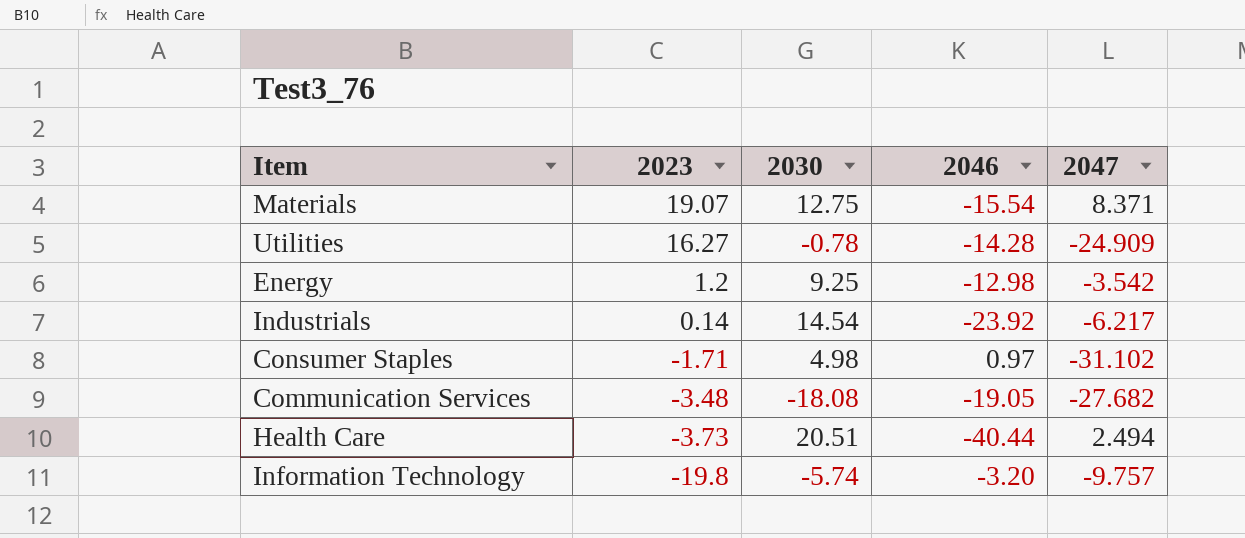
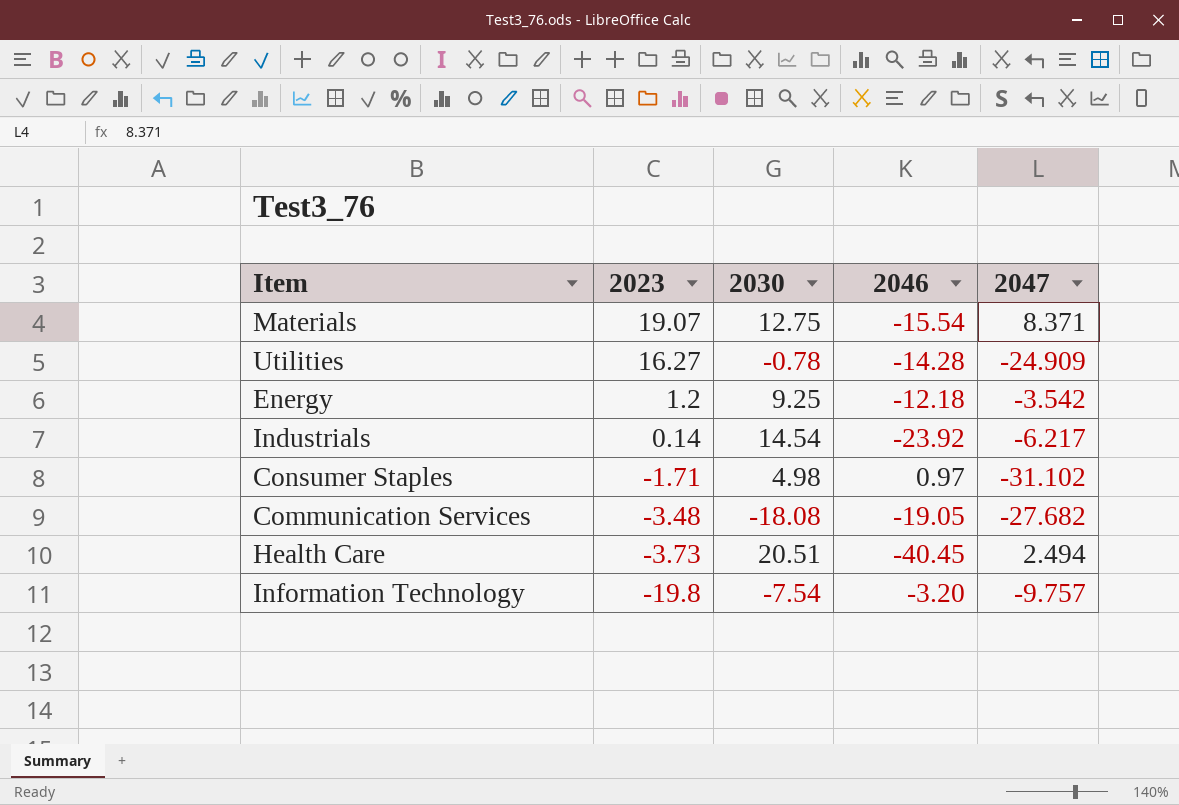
Energy | 2046: -12.98 -> -12.18
Health Care | 2046: -40.44 -> -40.45
Information Technology | 2030: -5.74 -> -7.54

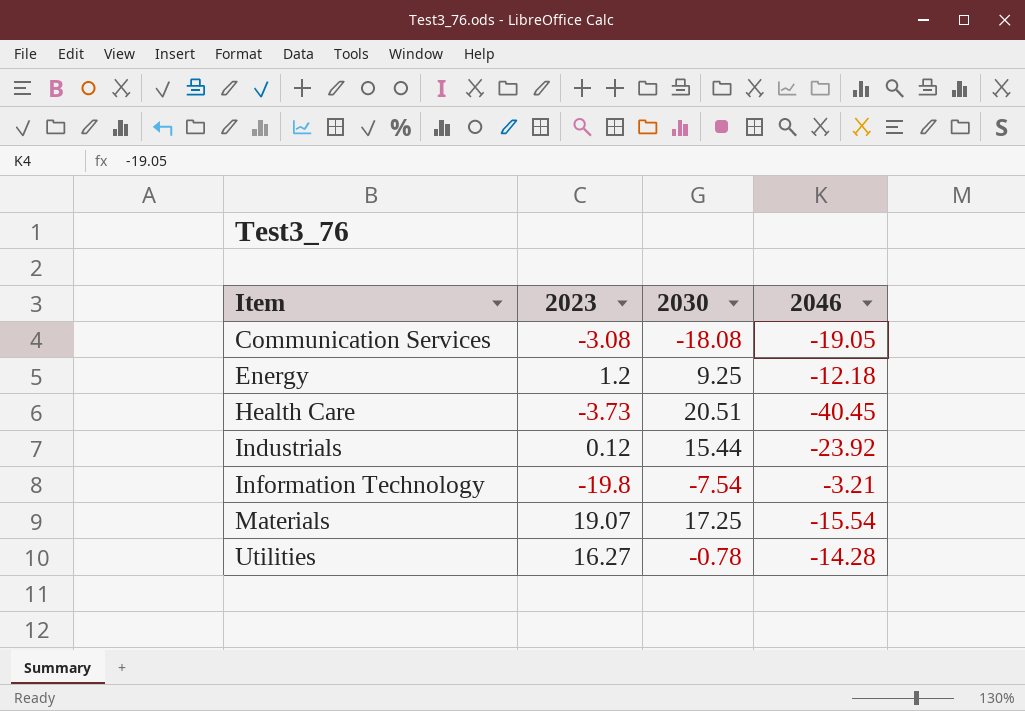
row order: 2023 descending -> Item ascending
column 2047 | position: 5 -> none
row Consumer Staples: -1.71 | 4.98 | 0.97 | -31.102 -> none
Communication Services | 2023: -3.48 -> -3.08
Industrials | 2023: 0.14 -> 0.12
Industrials | 2030: 14.54 -> 15.44
Information Technology | 2046: -3.20 -> -3.21
Materials | 2030: 12.75 -> 17.25

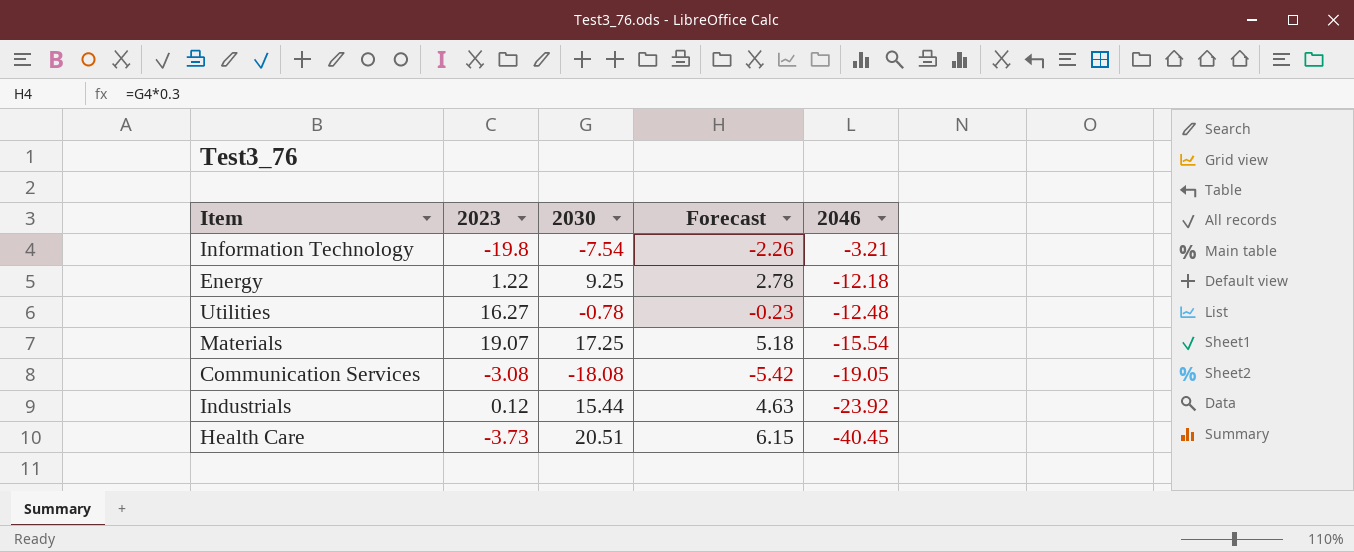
row order: Item ascending -> 2046 descending
column Forecast | formula: none -> [2030] * 0.3
Energy | 2023: 1.2 -> 1.22
Utilities | 2046: -14.28 -> -12.48

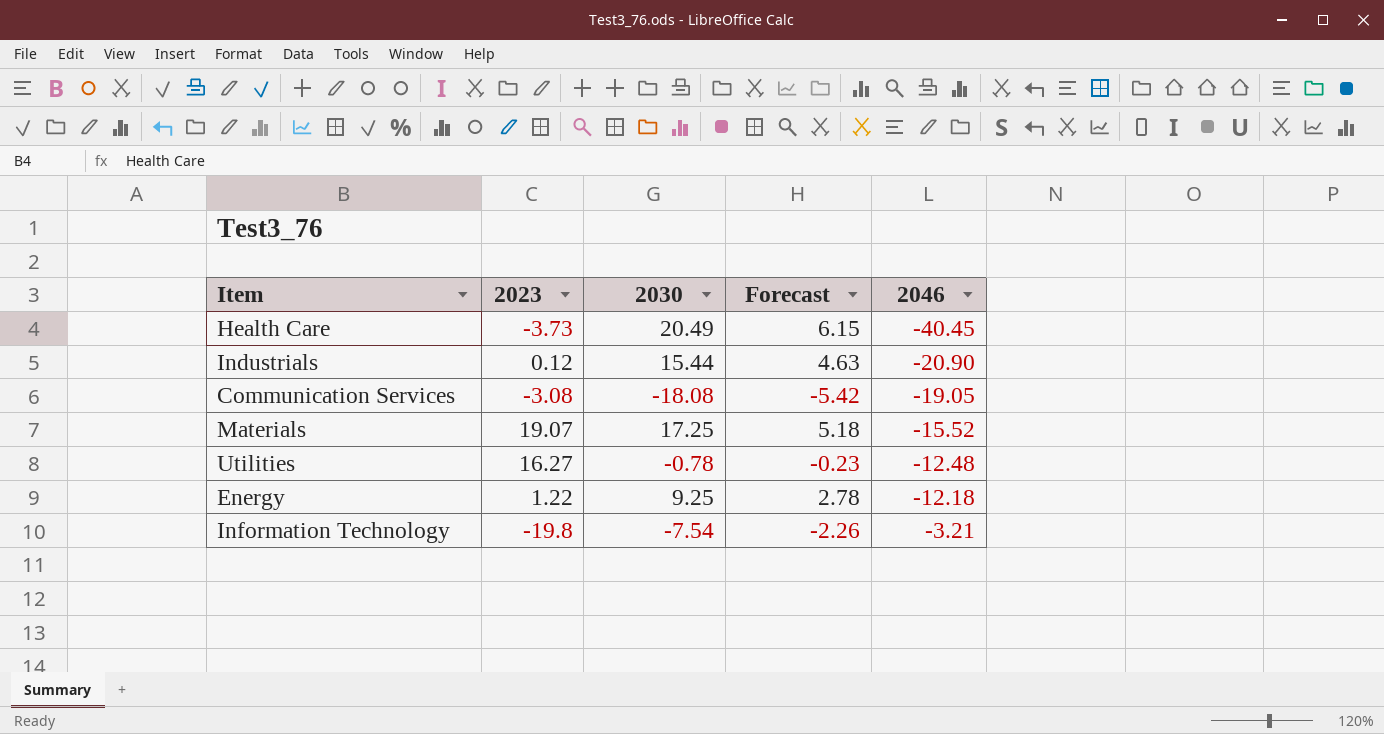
row order: 2046 descending -> 2046 ascending
Health Care | 2030: 20.51 -> 20.49
Industrials | 2046: -23.92 -> -20.90
Materials | 2046: -15.54 -> -15.52

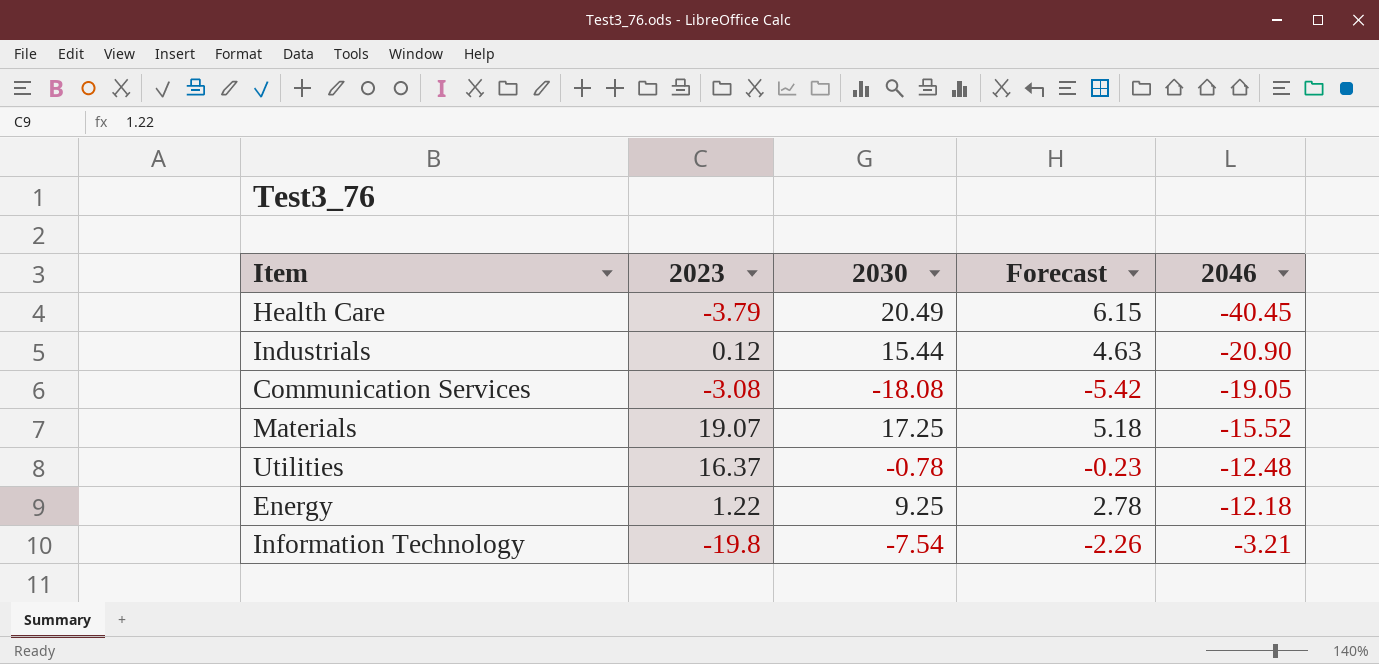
Health Care | 2023: -3.73 -> -3.79
Utilities | 2023: 16.27 -> 16.37

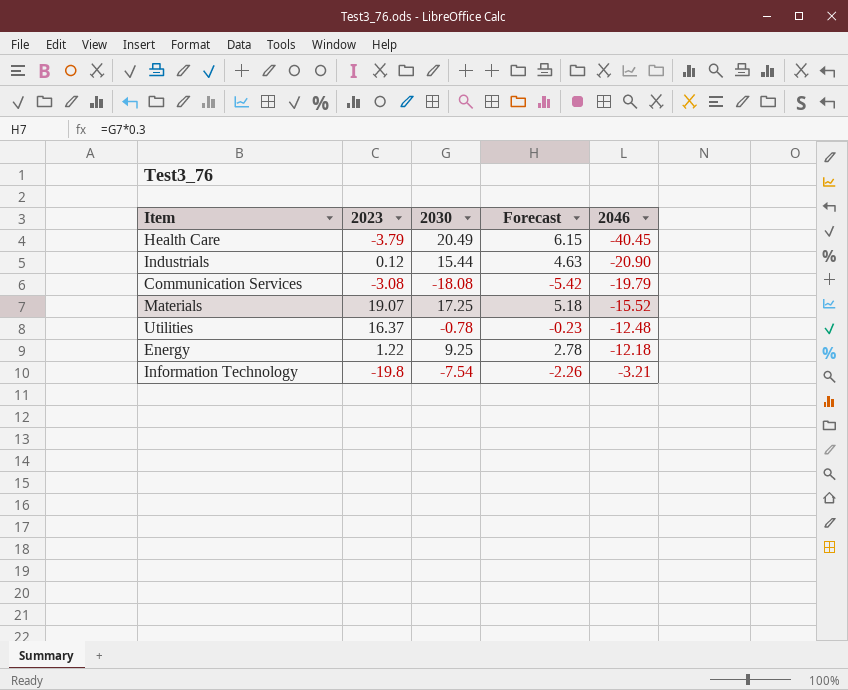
Communication Services | 2046: -19.05 -> -19.79

